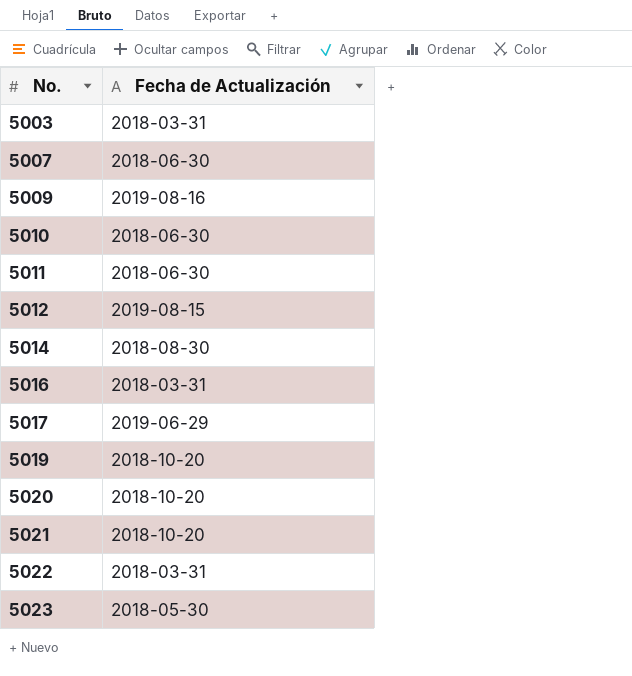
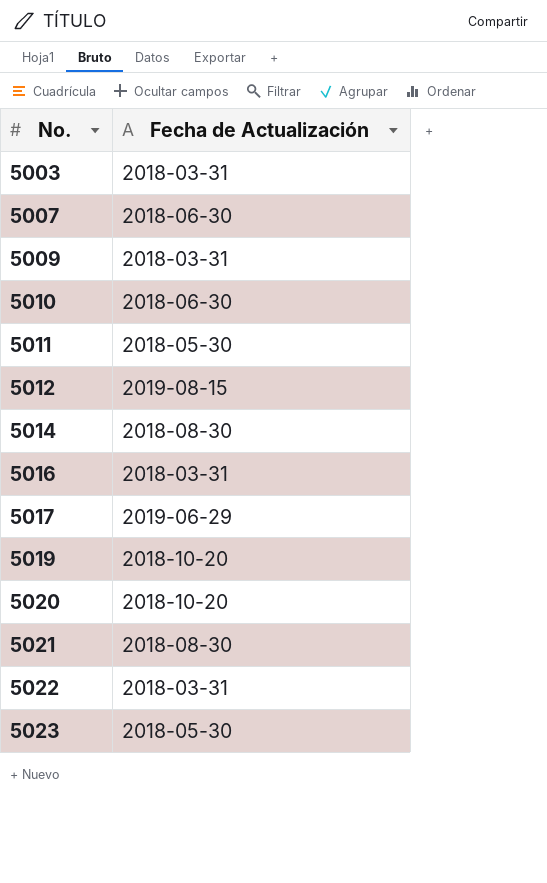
5009 | Fecha de Actualización: 2019-08-16 -> 2018-03-31
5011 | Fecha de Actualización: 2018-06-30 -> 2018-05-30
5021 | Fecha de Actualización: 2018-10-20 -> 2018-08-30

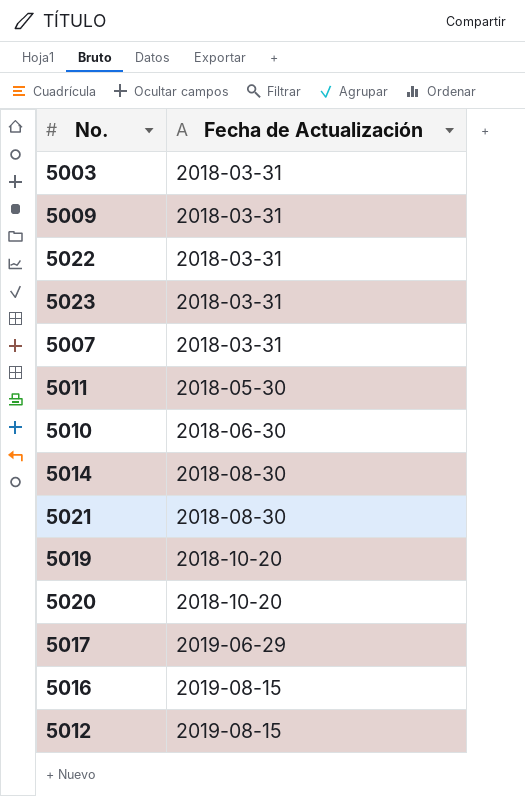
row order: No. ascending -> Fecha de Actualización ascending
5023 | Fecha de Actualización: 2018-05-30 -> 2018-03-31
5007 | Fecha de Actualización: 2018-06-30 -> 2018-03-31
5016 | Fecha de Actualización: 2018-03-31 -> 2019-08-15

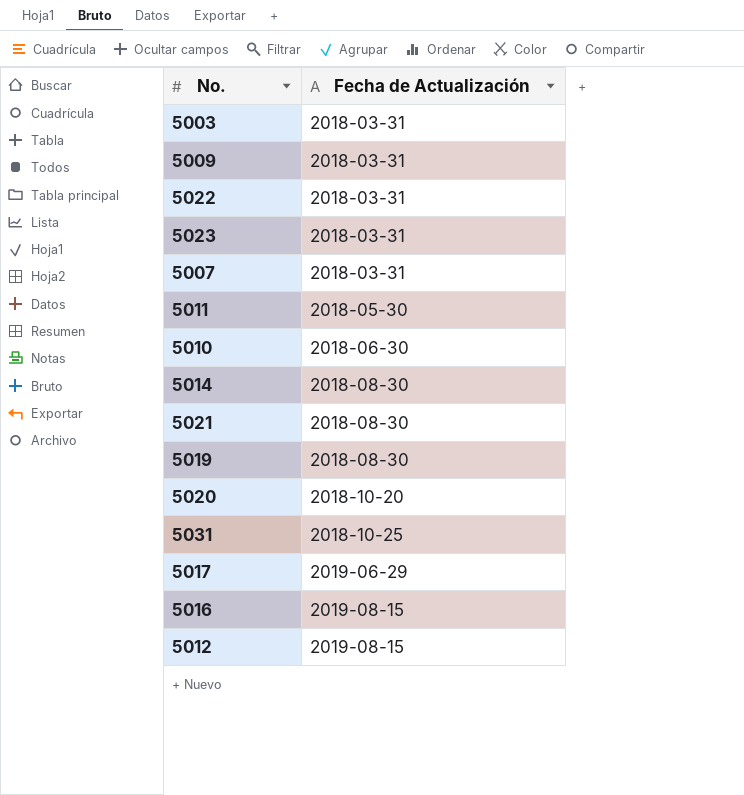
5019 | Fecha de Actualización: 2018-10-20 -> 2018-08-30
row 5031: none -> 2018-10-25

